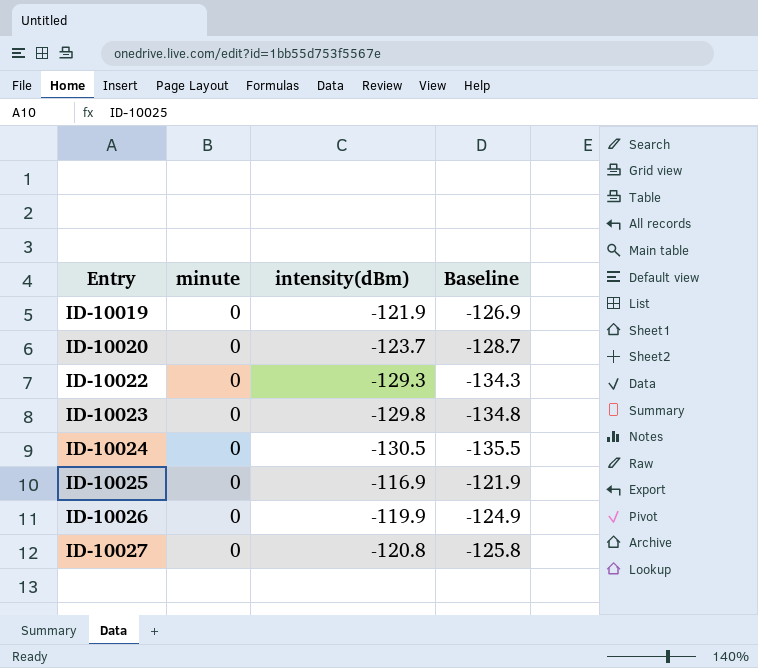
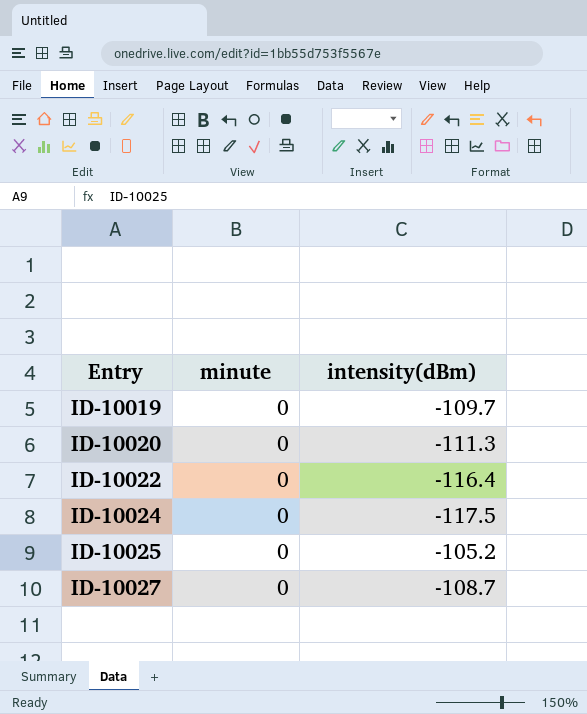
column Baseline | formula: [intensity(dBm)] - 5 -> none
row ID-10023: 0 | -129.8 | -134.8 -> none
row ID-10026: 0 | -119.9 | -124.9 -> none
ID-10019 | intensity(dBm): -121.9 -> -109.7
ID-10020 | intensity(dBm): -123.7 -> -111.3
ID-10022 | intensity(dBm): -129.3 -> -116.4
ID-10024 | intensity(dBm): -130.5 -> -117.5
ID-10025 | intensity(dBm): -116.9 -> -105.2
ID-10027 | intensity(dBm): -120.8 -> -108.7

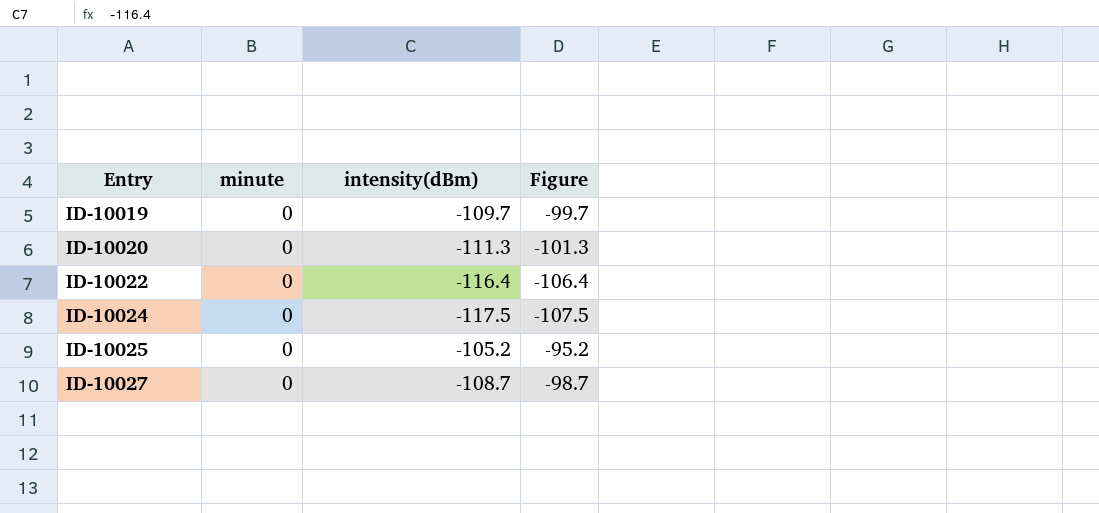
column Figure | formula: none -> [intensity(dBm)] + 10

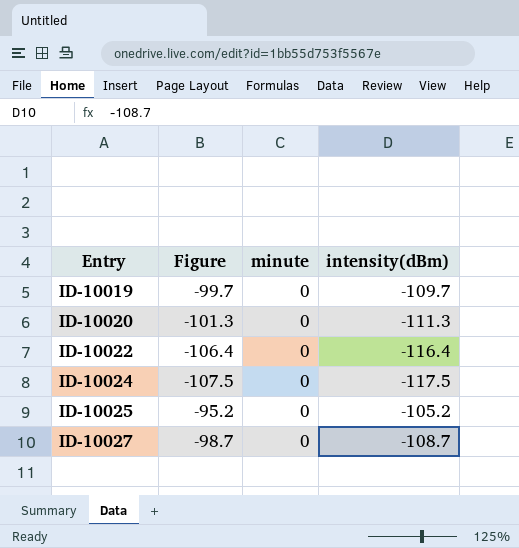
column Figure | position: 4 -> 2

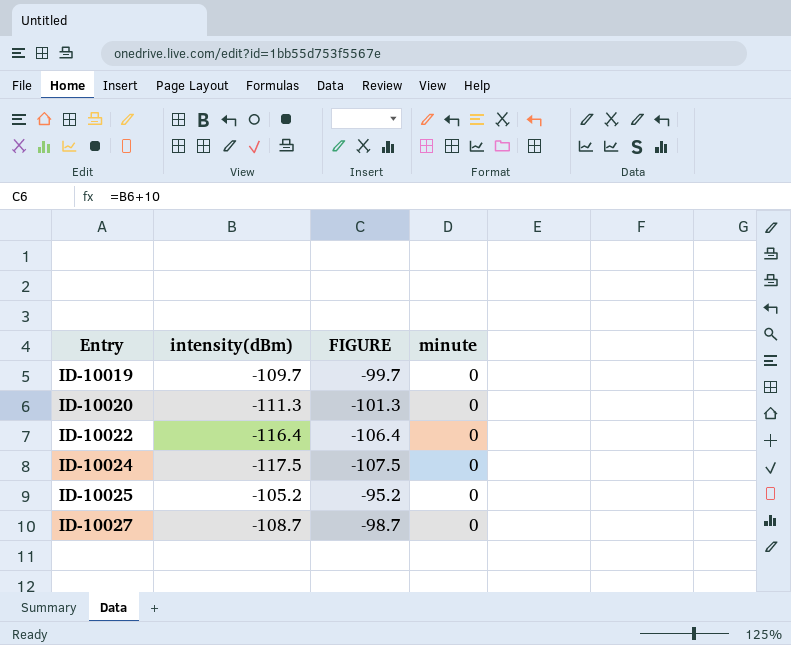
column intensity(dBm) | position: 4 -> 2
column name: Figure -> FIGURE

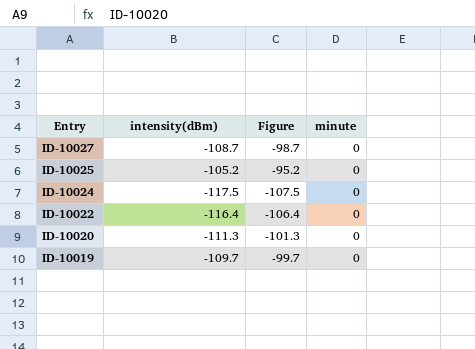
row order: Entry ascending -> Entry descending
column name: FIGURE -> Figure

